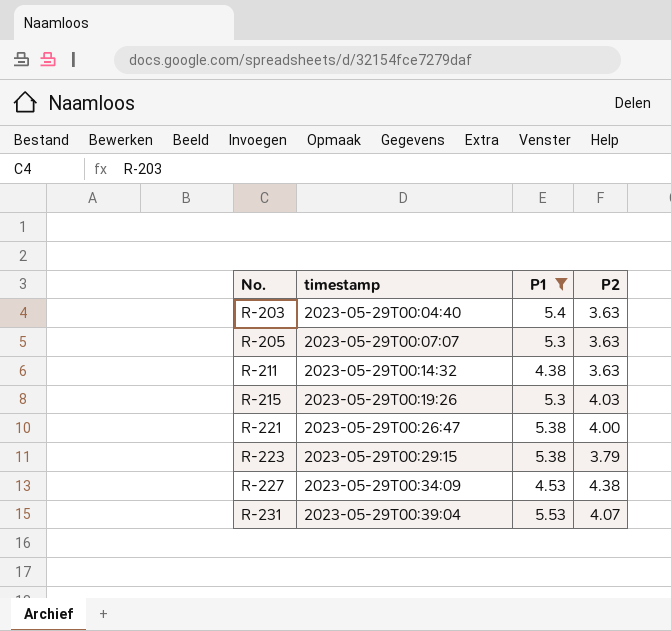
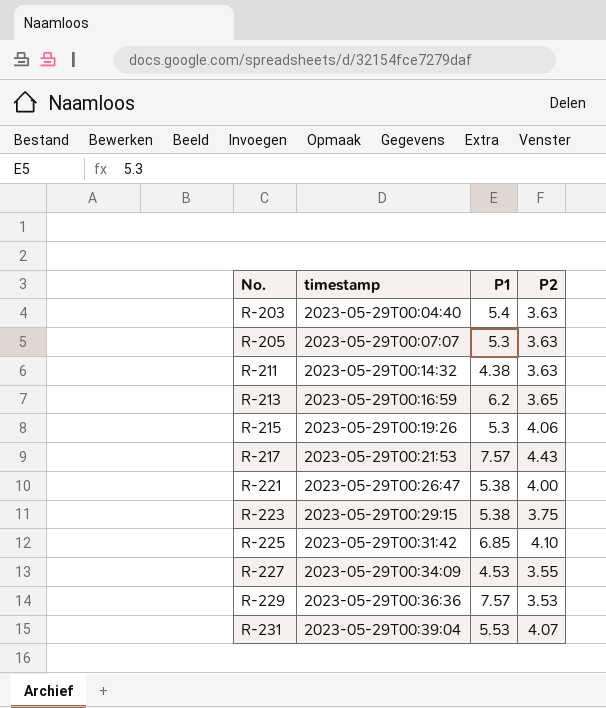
filter: P1 <= 5.53 -> none
R-215 | P2: 4.03 -> 4.06
R-223 | P2: 3.79 -> 3.75
R-227 | P2: 4.38 -> 3.55

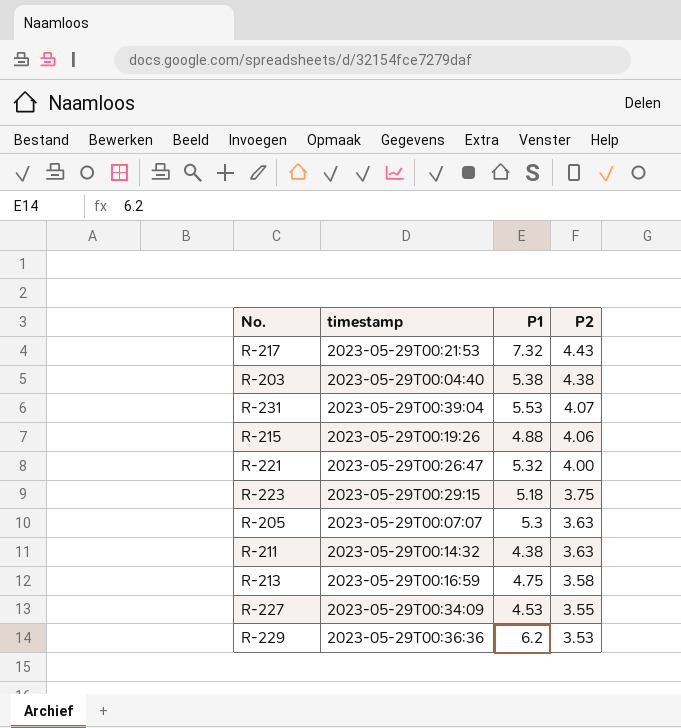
row order: No. ascending -> P2 descending
row R-225: 2023-05-29T00:31:42 | 6.85 | 4.10 -> none
R-217 | P1: 7.57 -> 7.32
R-203 | P1: 5.4 -> 5.38
R-203 | P2: 3.63 -> 4.38
R-215 | P1: 5.3 -> 4.88
R-221 | P1: 5.38 -> 5.32
R-223 | P1: 5.38 -> 5.18
R-213 | P1: 6.2 -> 4.75
R-213 | P2: 3.65 -> 3.58
R-229 | P1: 7.57 -> 6.2

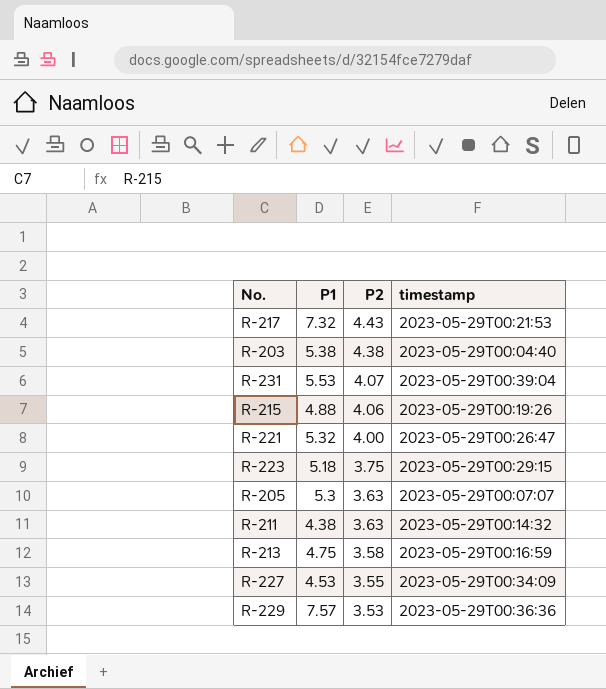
column timestamp | position: 2 -> 4
R-229 | P1: 6.2 -> 7.57

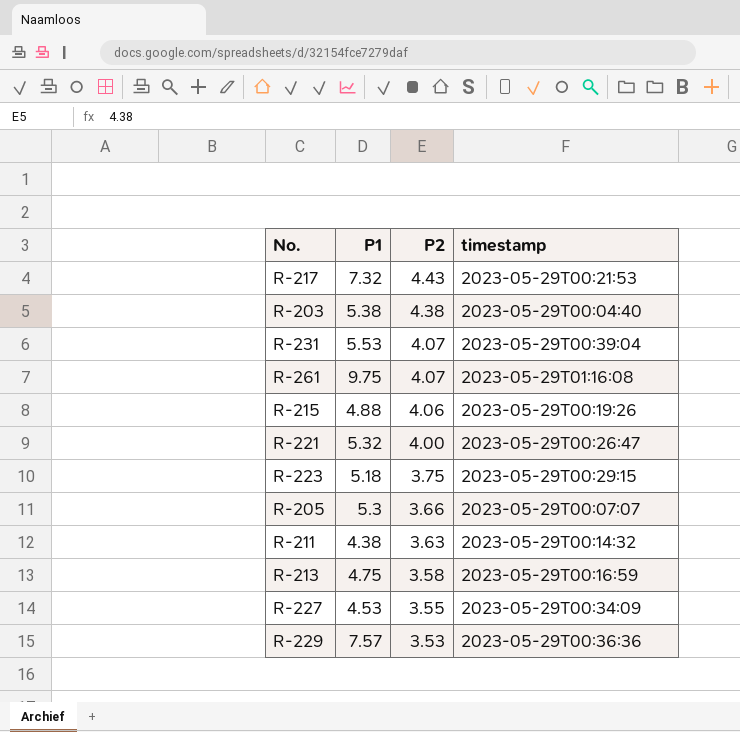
row R-261: none -> 9.75 | 4.07 | 2023-05-29T01:16:08
R-205 | P2: 3.63 -> 3.66

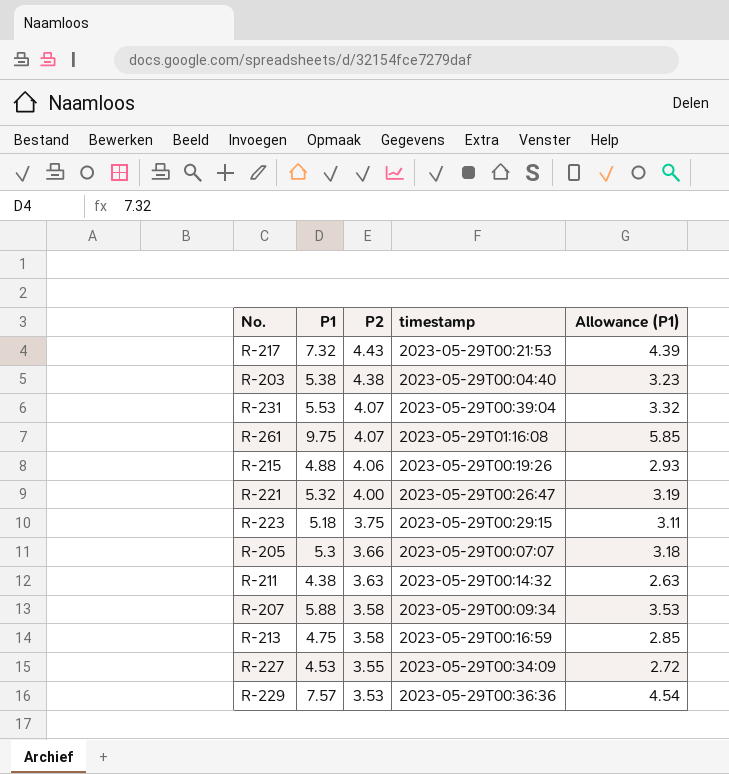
column Allowance (P1) | formula: none -> [P1] * 0.6
row R-207: none -> 5.88 | 3.58 | 2023-05-29T00:09:34 | 3.53

